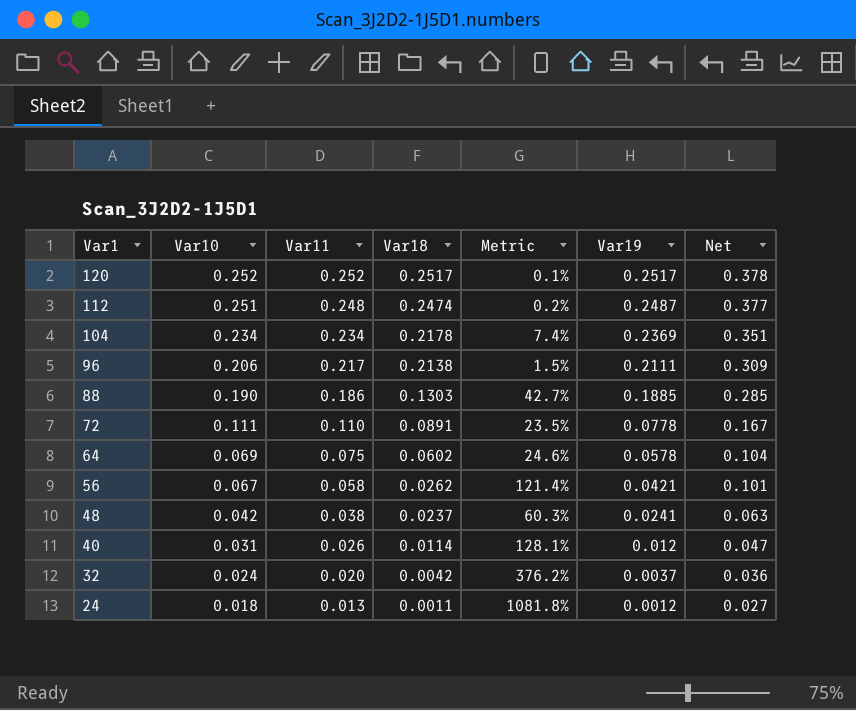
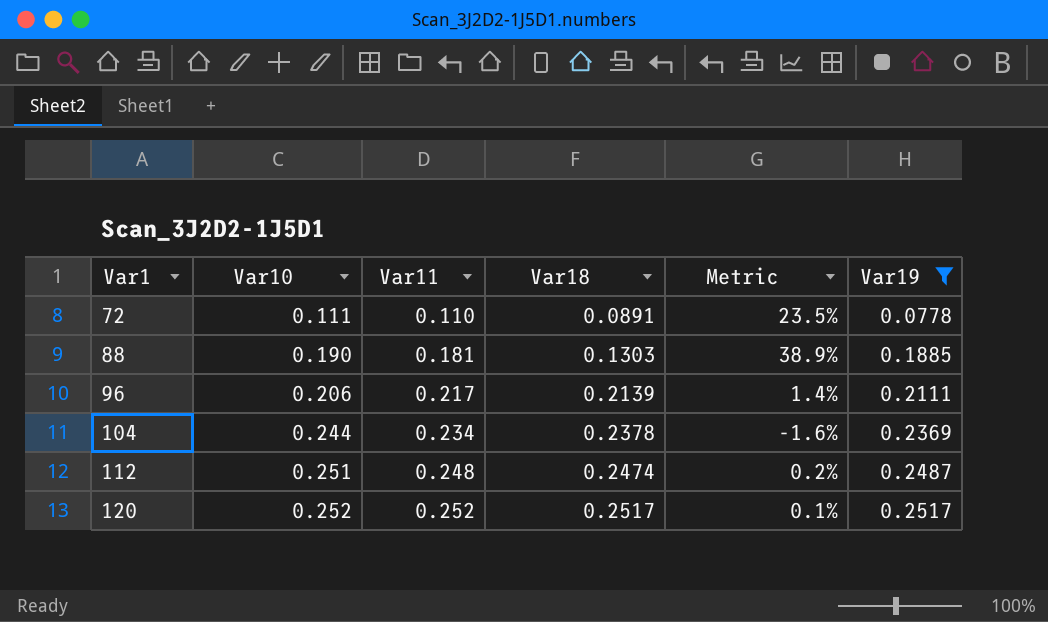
filter: none -> Var19 >= 0.0778
row order: Var1 descending -> Var1 ascending
column Net | formula: [Var10] * 1.5 -> none
88 | Var11: 0.186 -> 0.181
88 | Metric: 42.7% -> 38.9%
96 | Var18: 0.2138 -> 0.2139
96 | Metric: 1.5% -> 1.4%
104 | Var10: 0.234 -> 0.244
104 | Var18: 0.2178 -> 0.2378
104 | Metric: 7.4% -> -1.6%

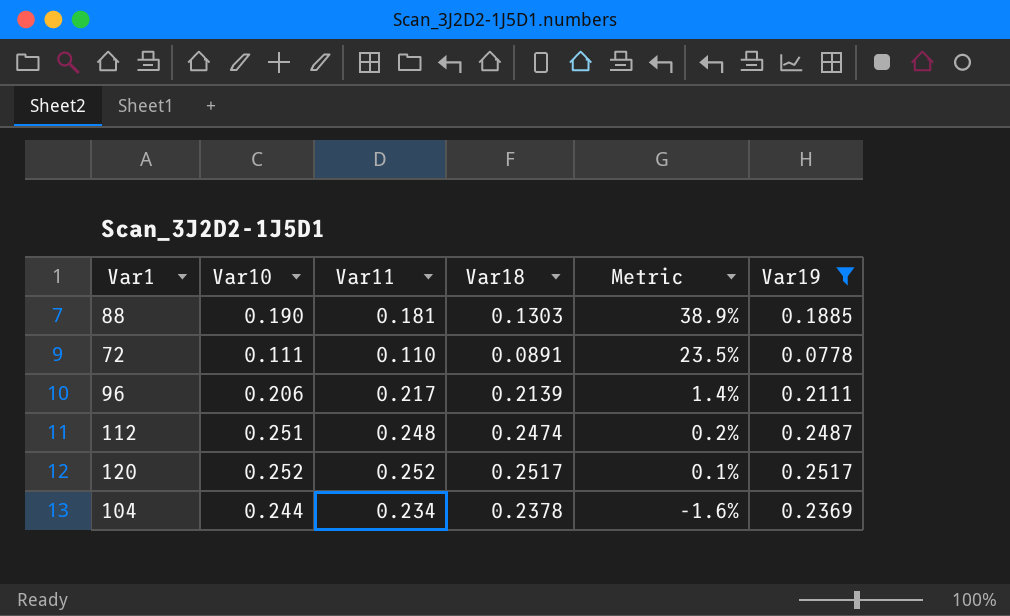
row order: Var1 ascending -> Metric descending

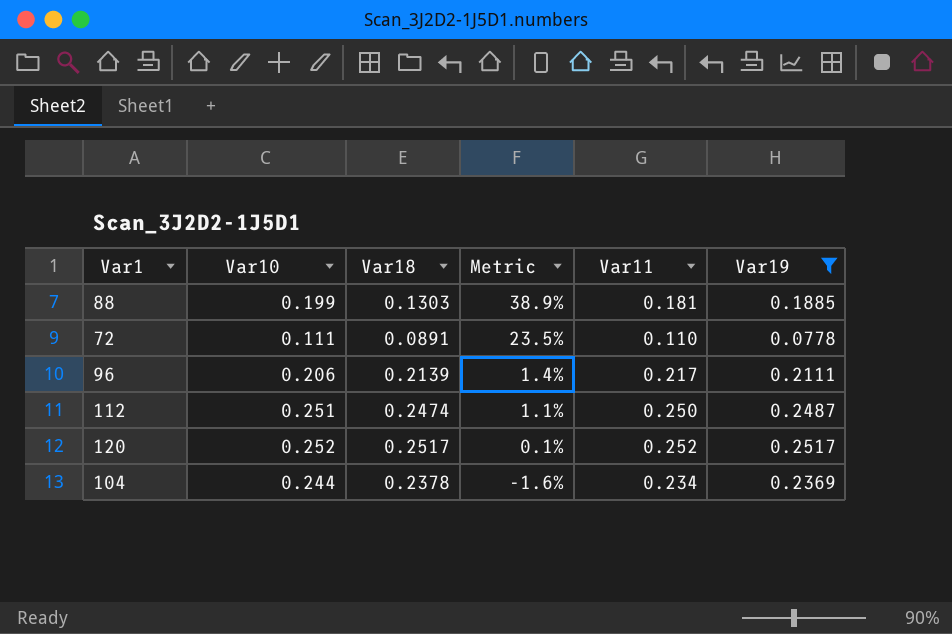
column Var11 | position: 3 -> 5
88 | Var10: 0.190 -> 0.199
112 | Metric: 0.2% -> 1.1%
112 | Var11: 0.248 -> 0.250

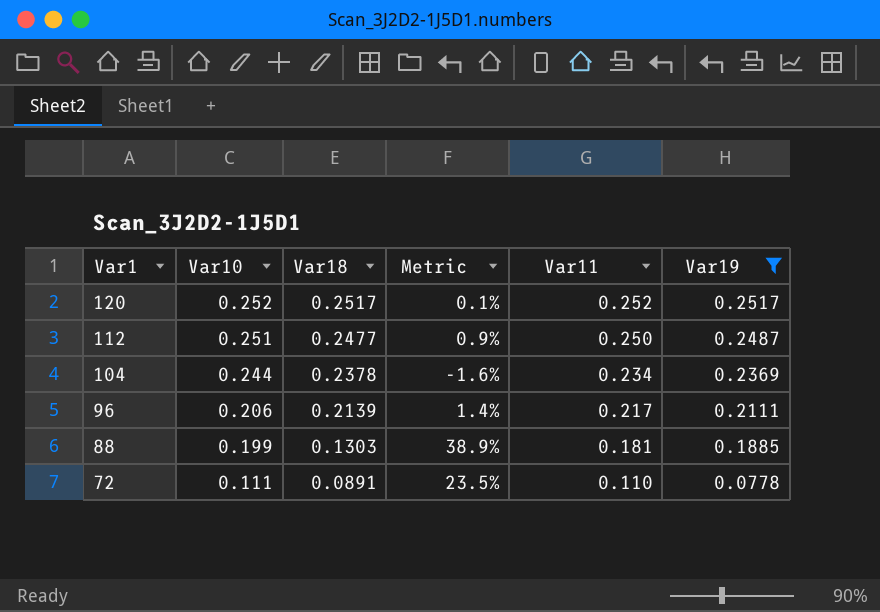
row order: Metric descending -> Var1 descending
112 | Var18: 0.2474 -> 0.2477
112 | Metric: 1.1% -> 0.9%

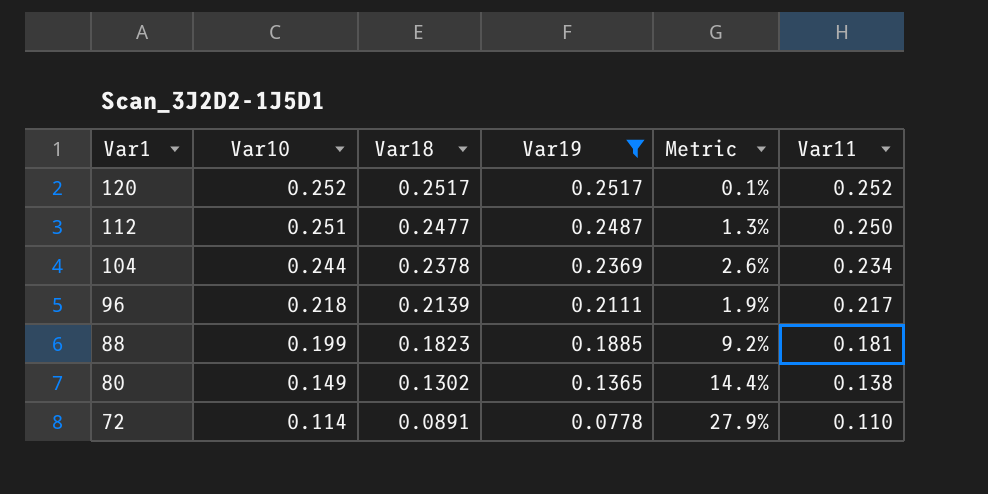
column Var19 | position: 6 -> 4
column Metric | formula: ([Var11] - [Var18]) / [Var18] -> ([Var10] - [Var18]) / [Var18]
96 | Var10: 0.206 -> 0.218
88 | Var18: 0.1303 -> 0.1823
row 80: none -> 0.149 | 0.1302 | 0.1365 | 14.4% | 0.138
72 | Var10: 0.111 -> 0.114

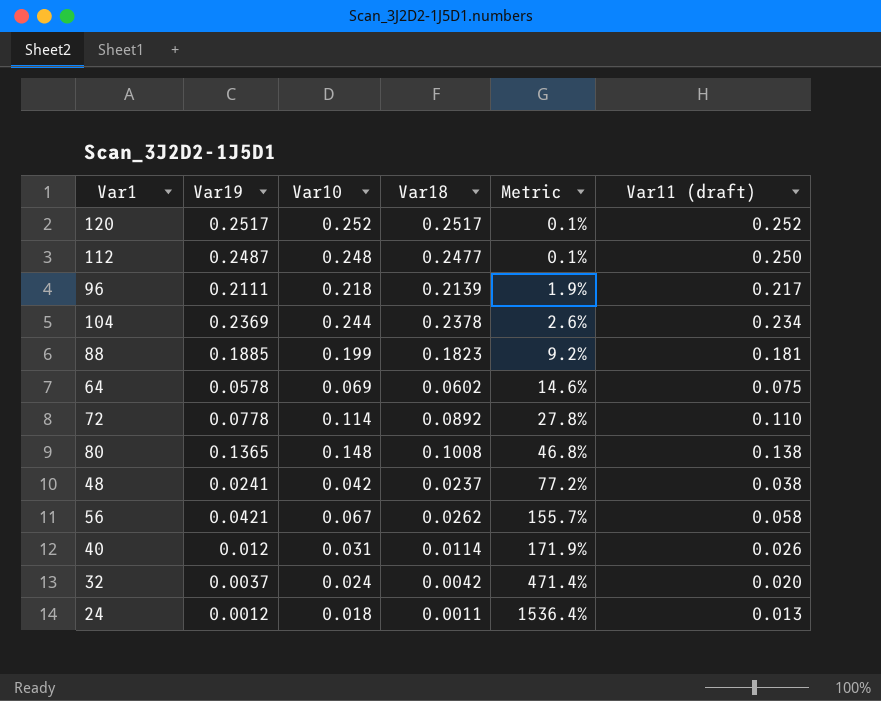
filter: Var19 >= 0.0778 -> none
row order: Var1 descending -> Metric ascending
column Var19 | position: 4 -> 2
column name: Var11 -> Var11 (draft)
112 | Var10: 0.251 -> 0.248
112 | Metric: 1.3% -> 0.1%
72 | Var18: 0.0891 -> 0.0892
72 | Metric: 27.9% -> 27.8%
80 | Var10: 0.149 -> 0.148
80 | Var18: 0.1302 -> 0.1008
80 | Metric: 14.4% -> 46.8%

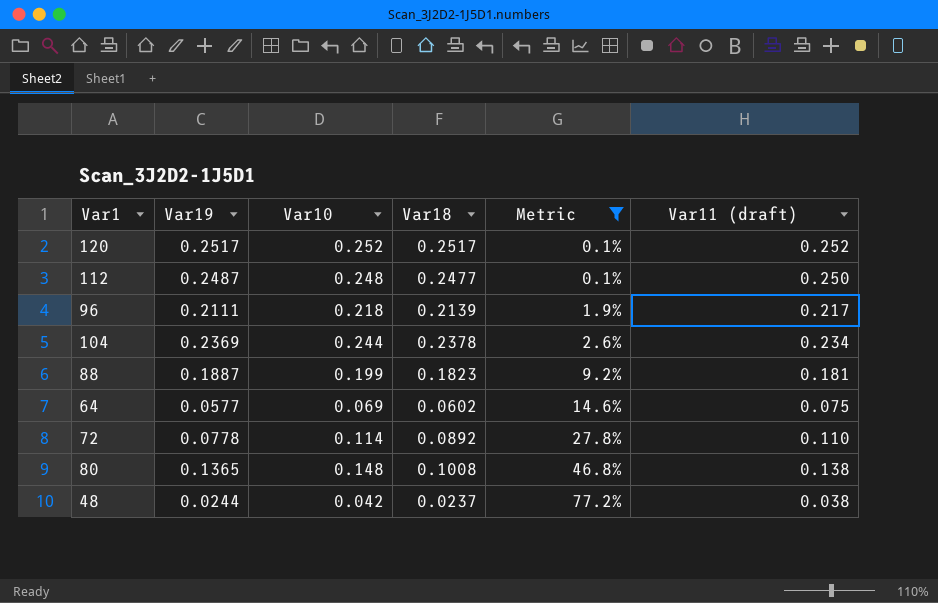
filter: none -> Metric <= 77.2%
88 | Var19: 0.1885 -> 0.1887
64 | Var19: 0.0578 -> 0.0577
48 | Var19: 0.0241 -> 0.0244

